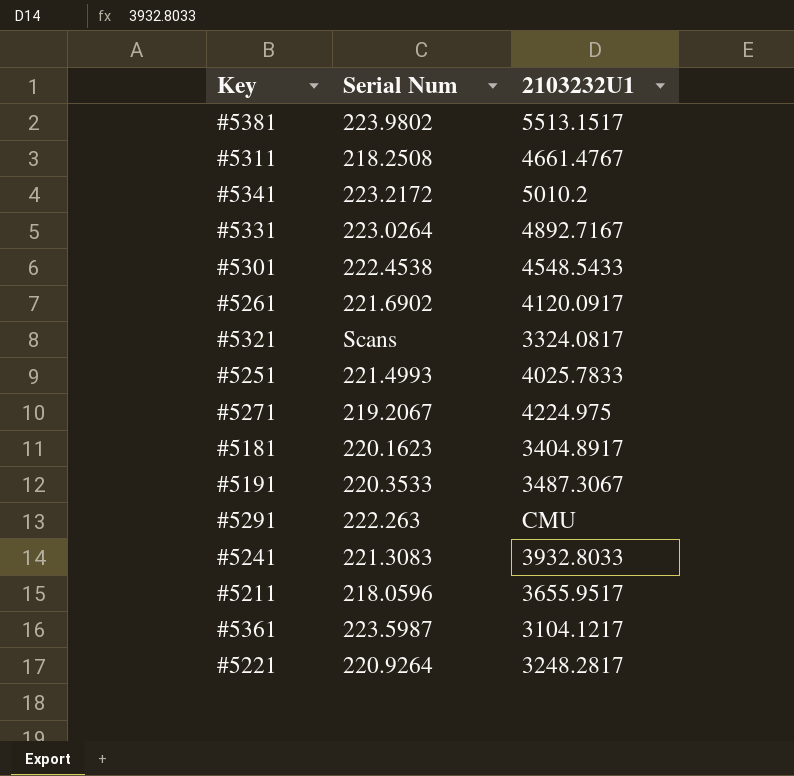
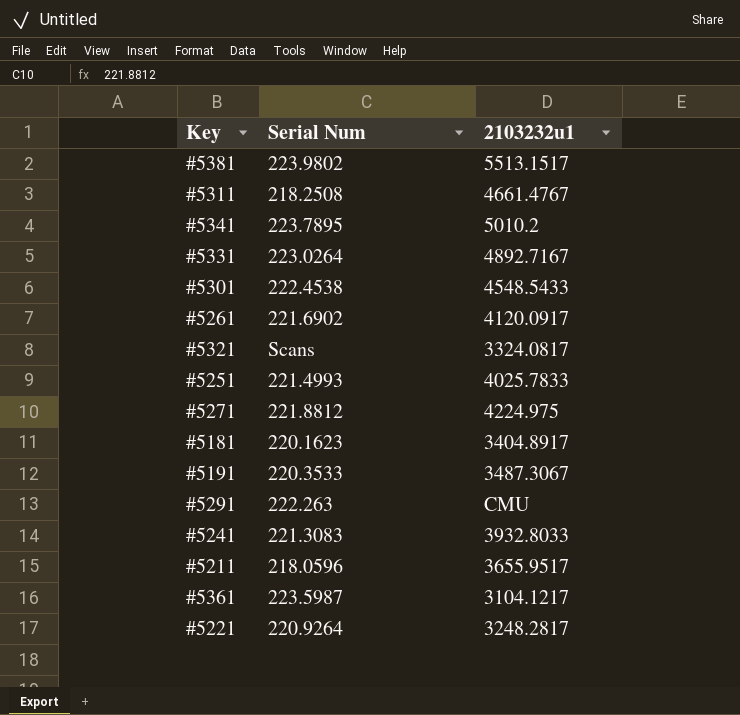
column name: 2103232U1 -> 2103232u1
#5341 | Serial Num: 223.2172 -> 223.7895
#5271 | Serial Num: 219.2067 -> 221.8812

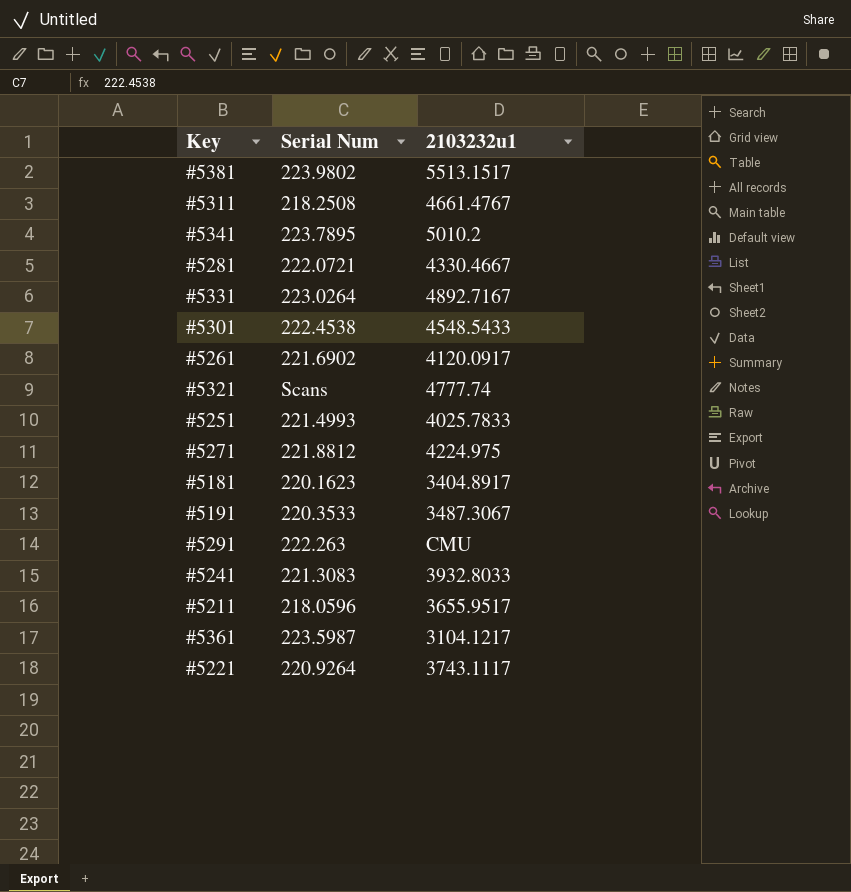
row #5281: none -> 222.0721 | 4330.4667
#5321 | 2103232u1: 3324.0817 -> 4777.74
#5221 | 2103232u1: 3248.2817 -> 3743.1117

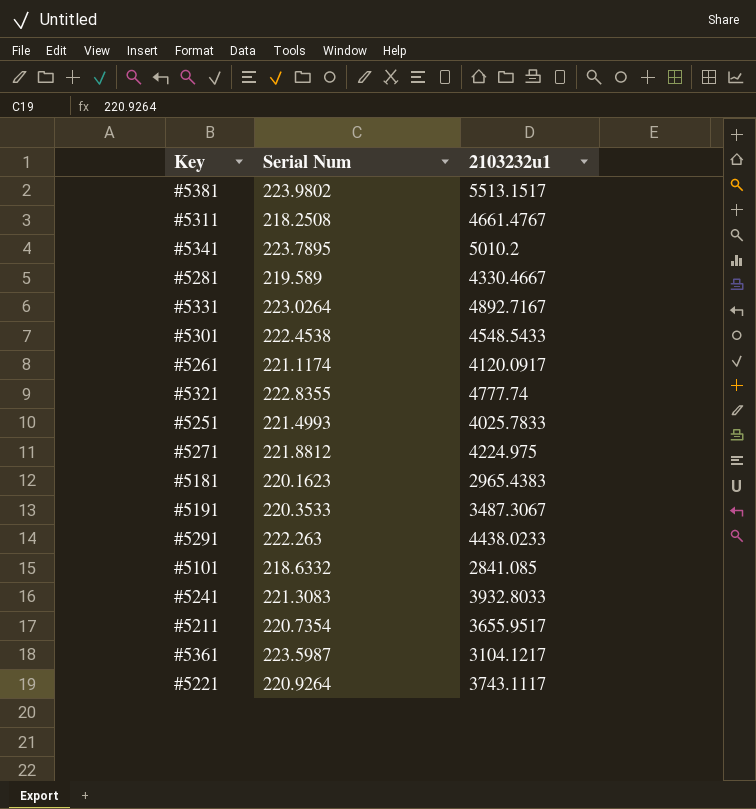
#5281 | Serial Num: 222.0721 -> 219.589
#5261 | Serial Num: 221.6902 -> 221.1174
#5321 | Serial Num: Scans -> 222.8355
#5181 | 2103232u1: 3404.8917 -> 2965.4383
#5291 | 2103232u1: CMU -> 4438.0233
row #5101: none -> 218.6332 | 2841.085
#5211 | Serial Num: 218.0596 -> 220.7354

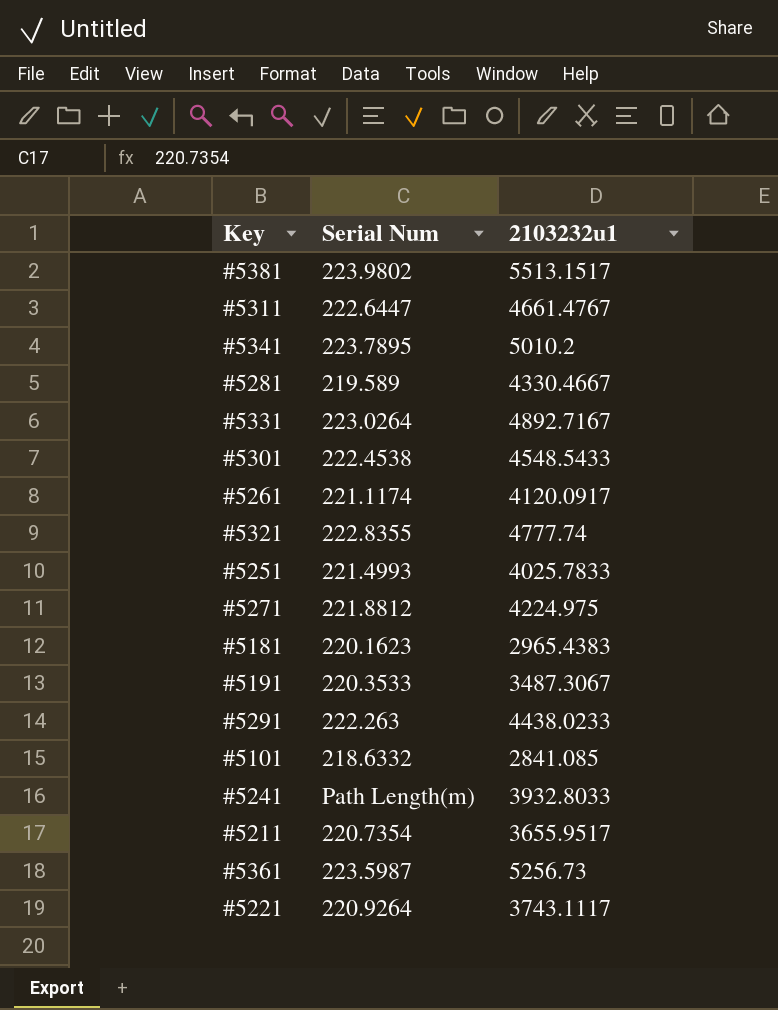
#5311 | Serial Num: 218.2508 -> 222.6447
#5241 | Serial Num: 221.3083 -> Path Length(m)
#5361 | 2103232u1: 3104.1217 -> 5256.73

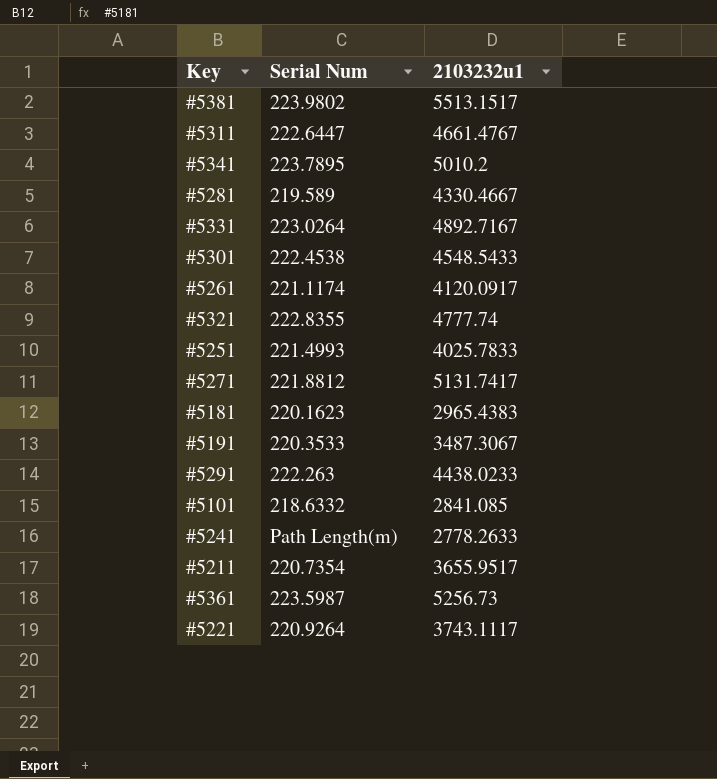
#5271 | 2103232u1: 4224.975 -> 5131.7417
#5241 | 2103232u1: 3932.8033 -> 2778.2633

